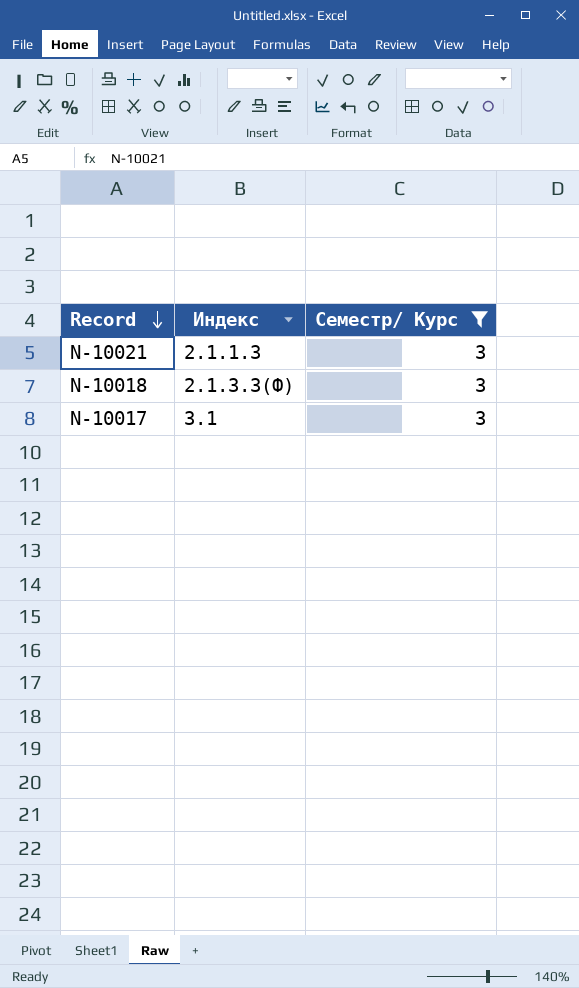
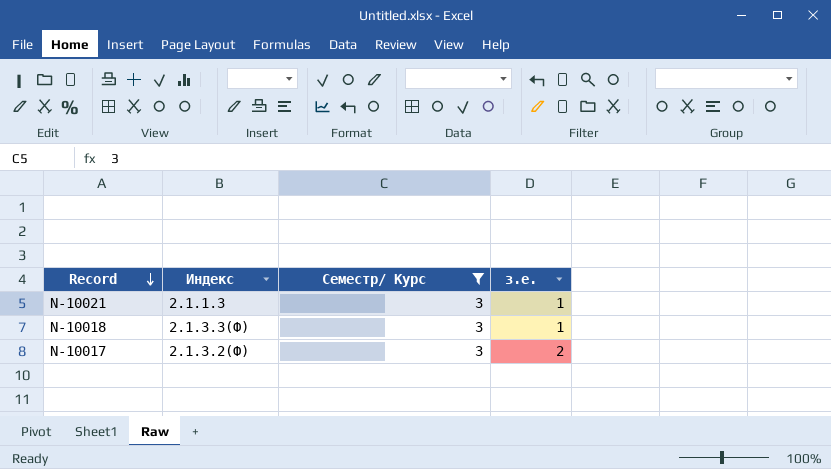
column з.е. | position: none -> 4
N-10017 | Индекс: 3.1 -> 2.1.3.2(Ф)

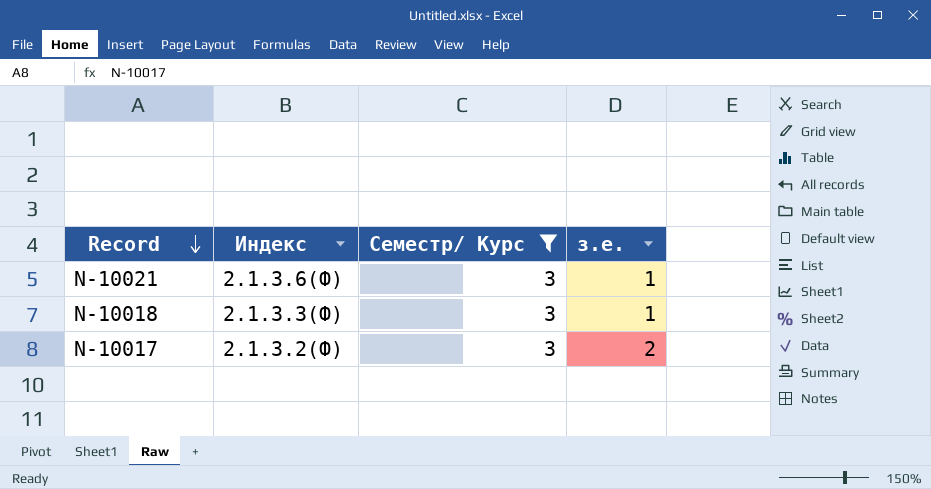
N-10021 | Индекс: 2.1.1.3 -> 2.1.3.6(Ф)

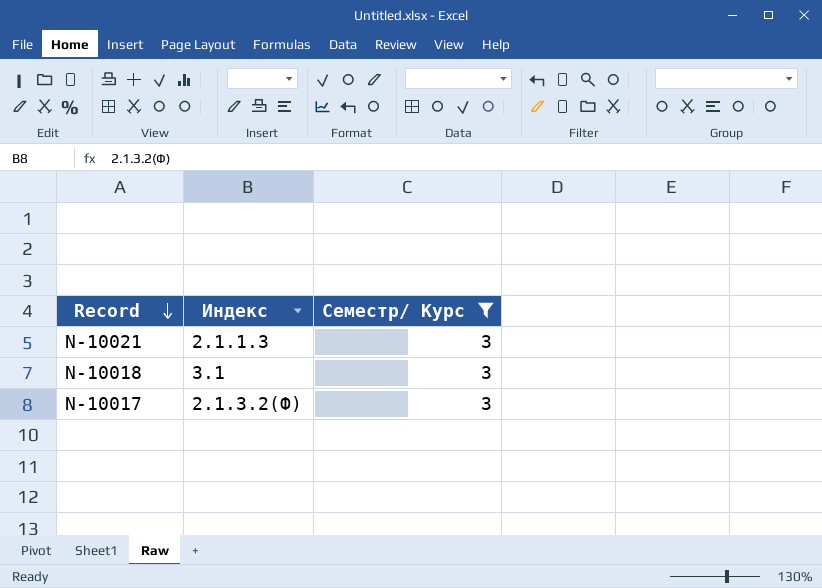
column з.е. | position: 4 -> none
N-10021 | Индекс: 2.1.3.6(Ф) -> 2.1.1.3
N-10018 | Индекс: 2.1.3.3(Ф) -> 3.1

